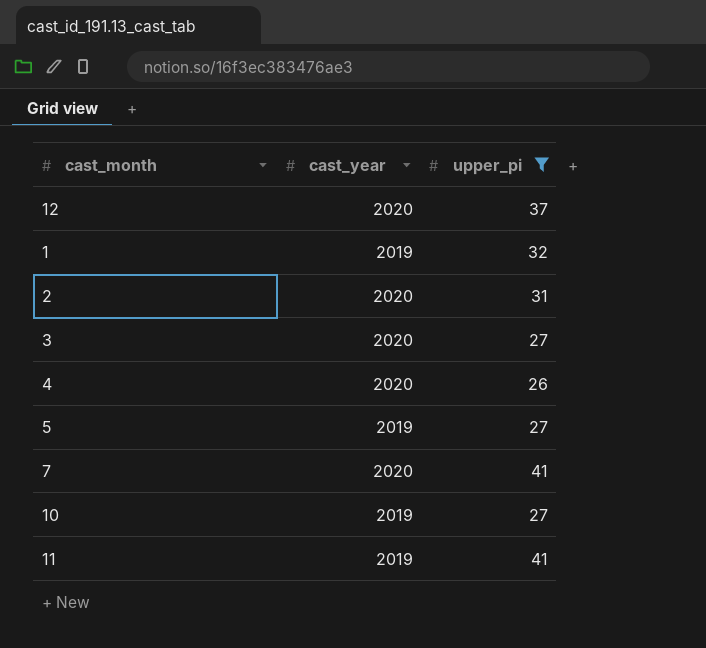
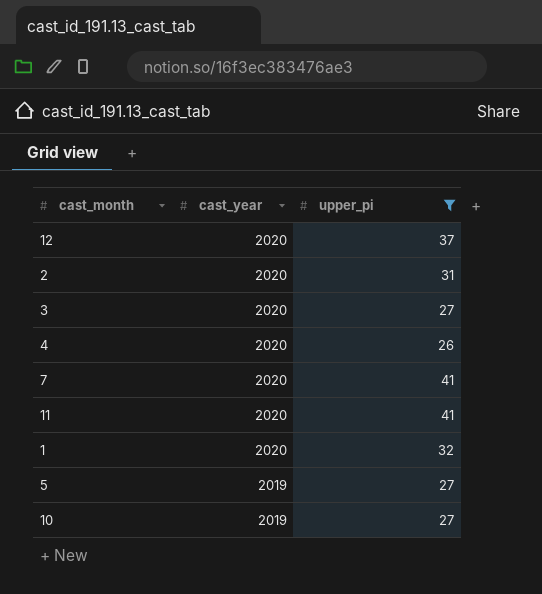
row order: none -> cast_year descending
11 | cast_year: 2019 -> 2020
1 | cast_year: 2019 -> 2020

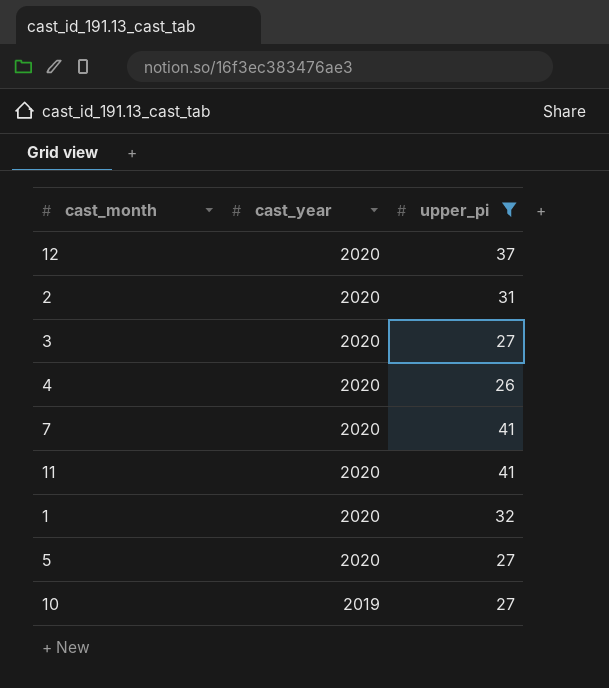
5 | cast_year: 2019 -> 2020

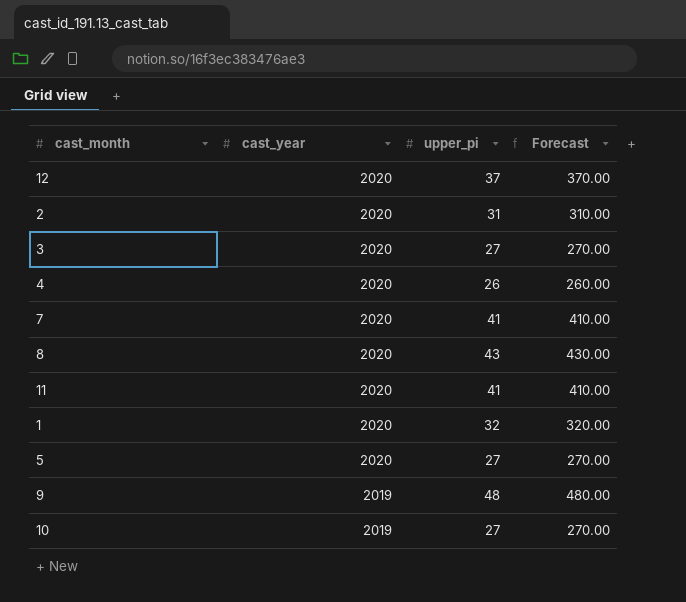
filter: upper_pi <= 41 -> none
column Forecast | formula: none -> [upper_pi] * 10

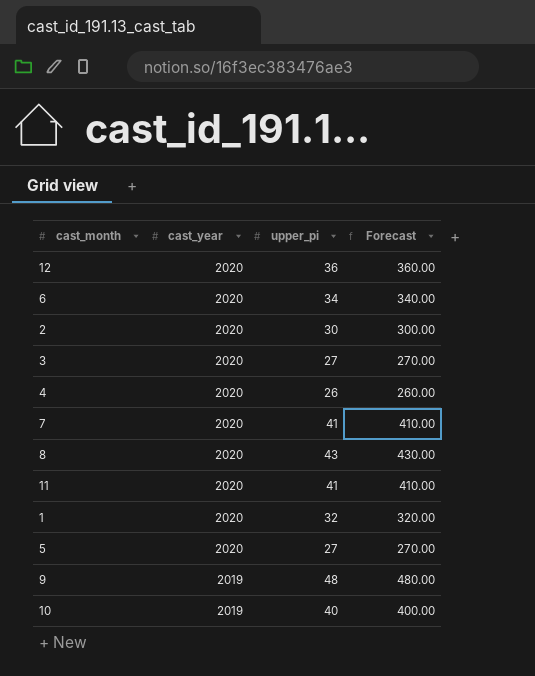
12 | upper_pi: 37 -> 36
12 | Forecast: 370.00 -> 360.00
row 6: none -> 2020 | 34 | 340.00
2 | upper_pi: 31 -> 30
2 | Forecast: 310.00 -> 300.00
10 | upper_pi: 27 -> 40
10 | Forecast: 270.00 -> 400.00

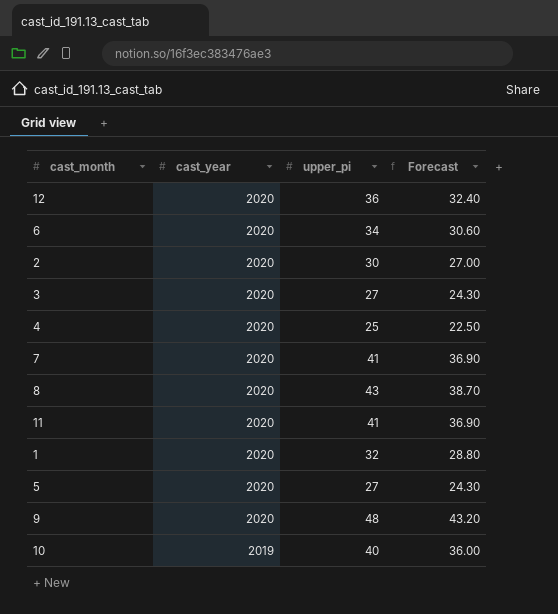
column Forecast | formula: [upper_pi] * 10 -> [upper_pi] * 0.9
4 | upper_pi: 26 -> 25
9 | cast_year: 2019 -> 2020

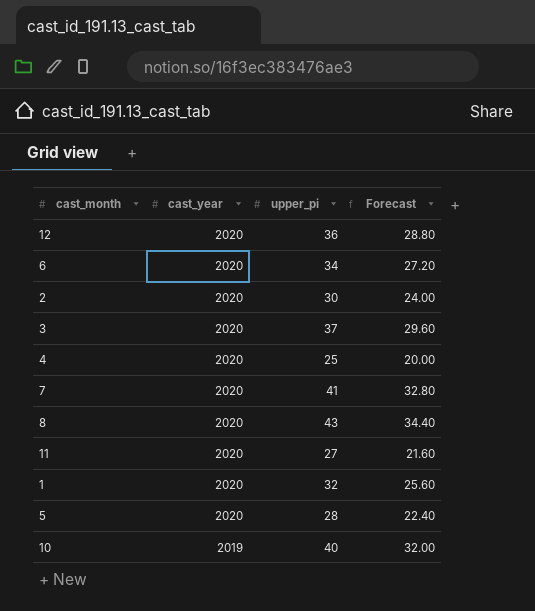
column Forecast | formula: [upper_pi] * 0.9 -> [upper_pi] * 0.8
row 9: 2020 | 48 | 43.20 -> none
3 | upper_pi: 27 -> 37
11 | upper_pi: 41 -> 27
5 | upper_pi: 27 -> 28

